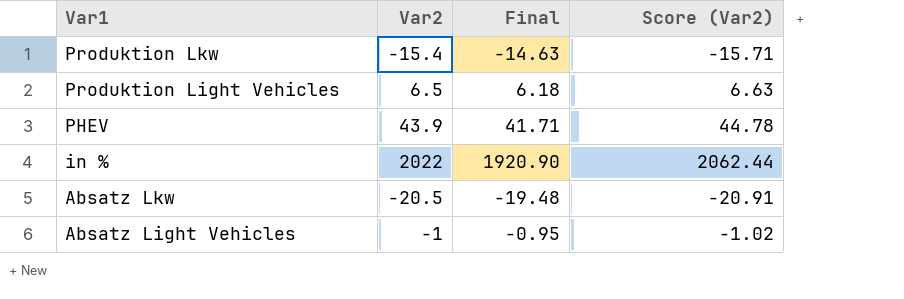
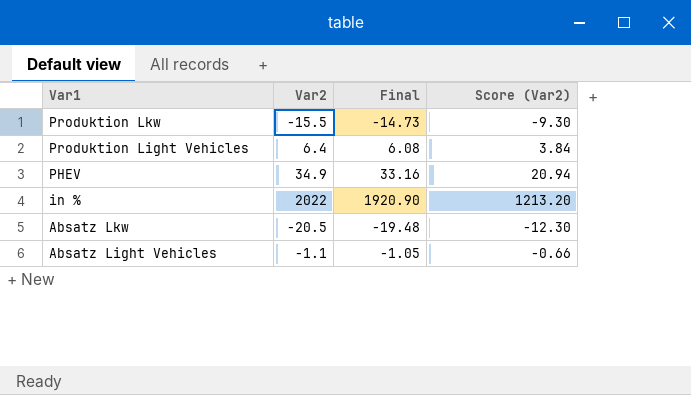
column Score (Var2) | formula: [Var2] * 1.02 -> [Var2] * 0.6
Produktion Lkw | Var2: -15.4 -> -15.5
Produktion Lkw | Final: -14.63 -> -14.73
Produktion Light Vehicles | Var2: 6.5 -> 6.4
Produktion Light Vehicles | Final: 6.18 -> 6.08
PHEV | Var2: 43.9 -> 34.9
PHEV | Final: 41.71 -> 33.16
Absatz Light Vehicles | Var2: -1 -> -1.1
Absatz Light Vehicles | Final: -0.95 -> -1.05

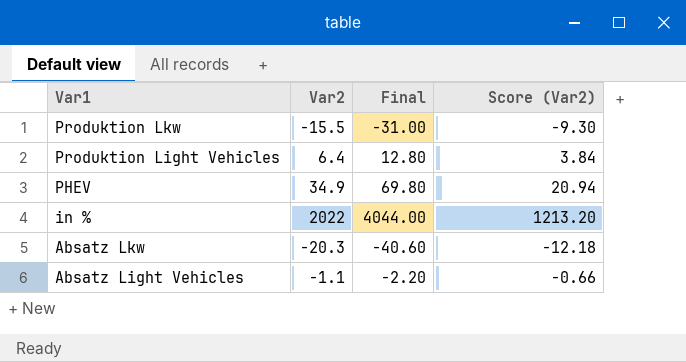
column Final | formula: [Var2] * 0.95 -> [Var2] * 2
Absatz Lkw | Var2: -20.5 -> -20.3
Absatz Lkw | Score (Var2): -12.30 -> -12.18

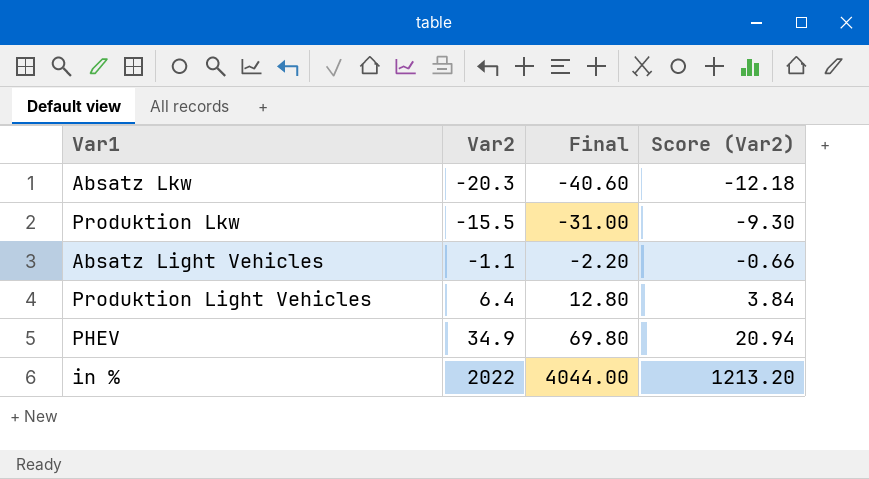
row order: Var1 descending -> Var2 ascending

